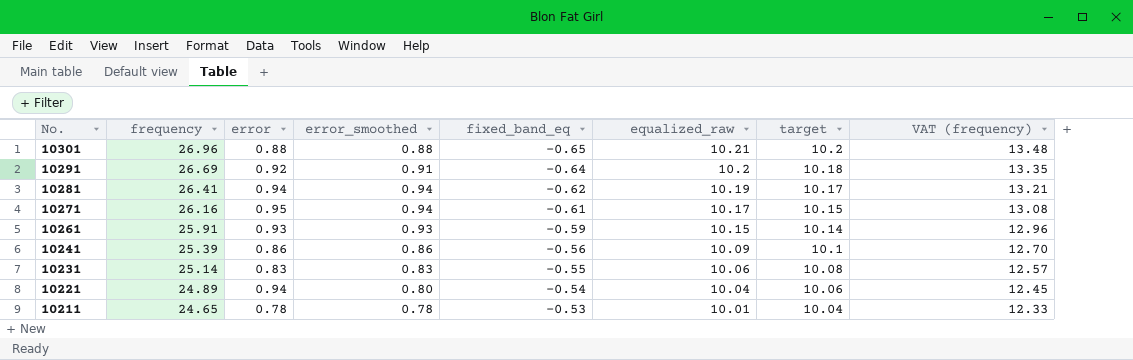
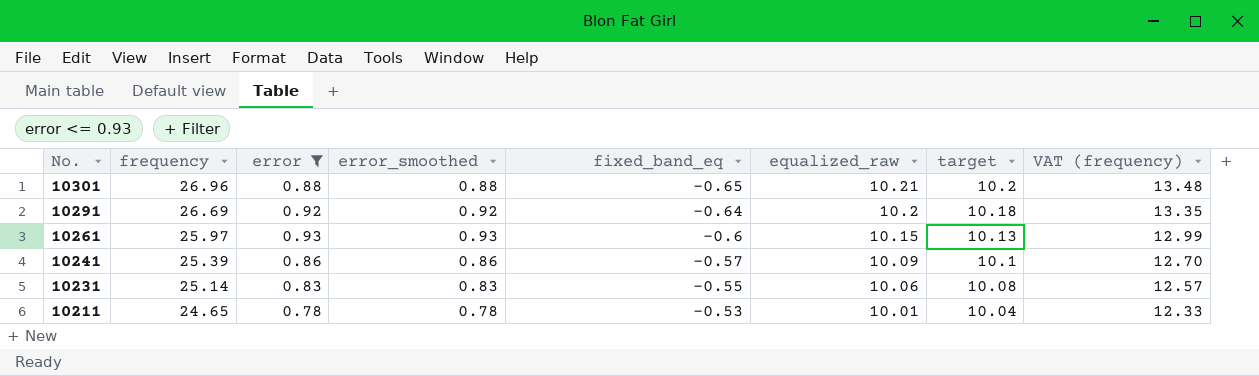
filter: none -> error <= 0.93
10291 | error_smoothed: 0.91 -> 0.92
10261 | frequency: 25.91 -> 25.97
10261 | fixed_band_eq: -0.59 -> -0.6
10261 | target: 10.14 -> 10.13
10261 | VAT (frequency): 12.96 -> 12.99
10241 | fixed_band_eq: -0.56 -> -0.57

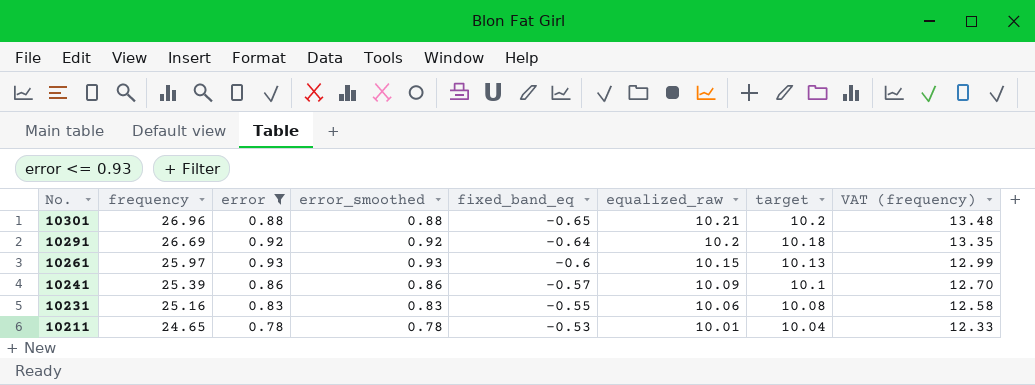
10231 | frequency: 25.14 -> 25.16
10231 | VAT (frequency): 12.57 -> 12.58

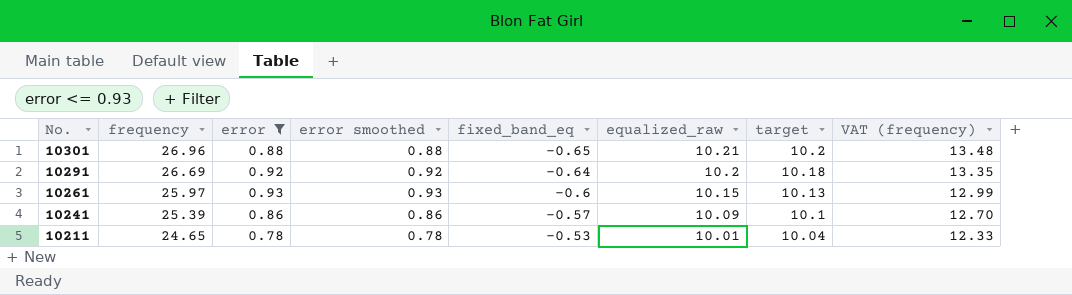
column name: error_smoothed -> error smoothed
row 10231: 25.16 | 0.83 | 0.83 | -0.55 | 10.06 | 10.08 | 12.58 -> none

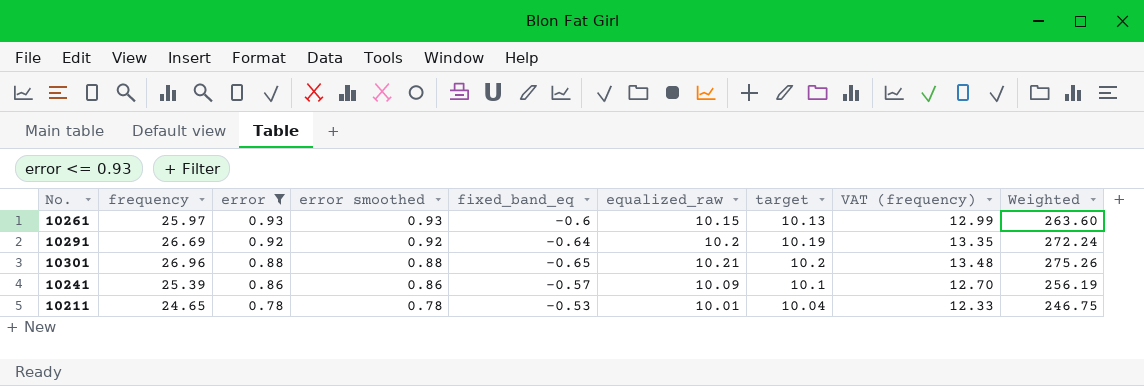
row order: No. descending -> error descending
column Weighted | formula: none -> [frequency] * [equalized_raw]
10291 | target: 10.18 -> 10.19

